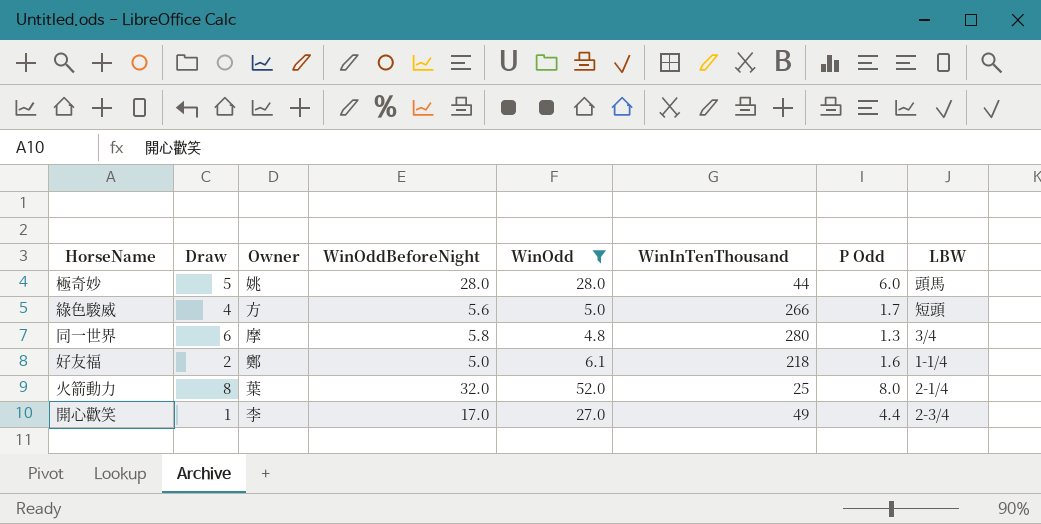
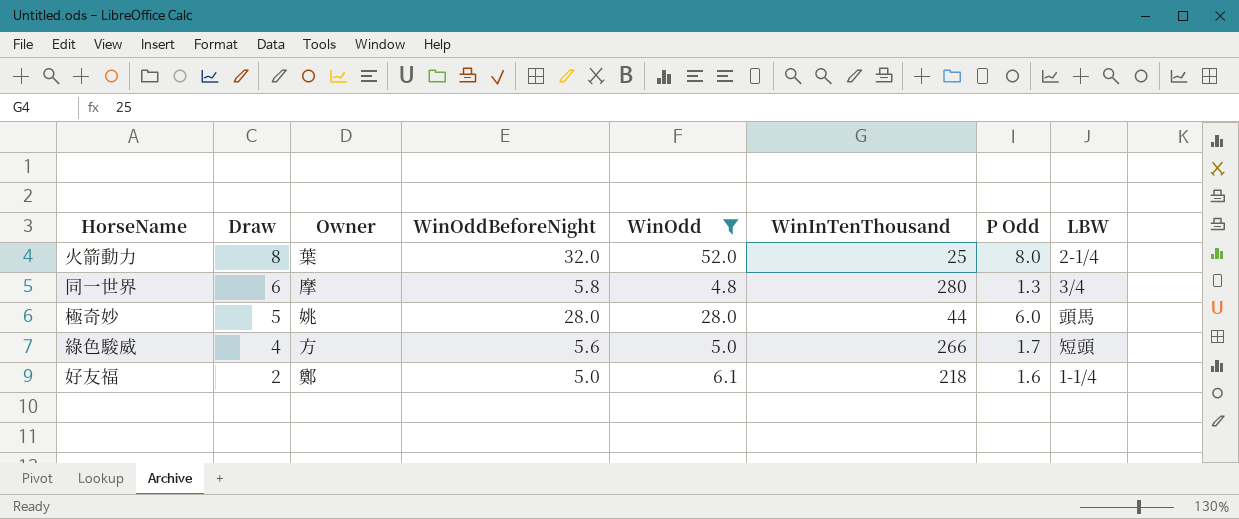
row order: none -> Draw descending
row 開心歡笑: 1 | 李 | 17.0 | 27.0 | 49 | 4.4 | 2-3/4 -> none

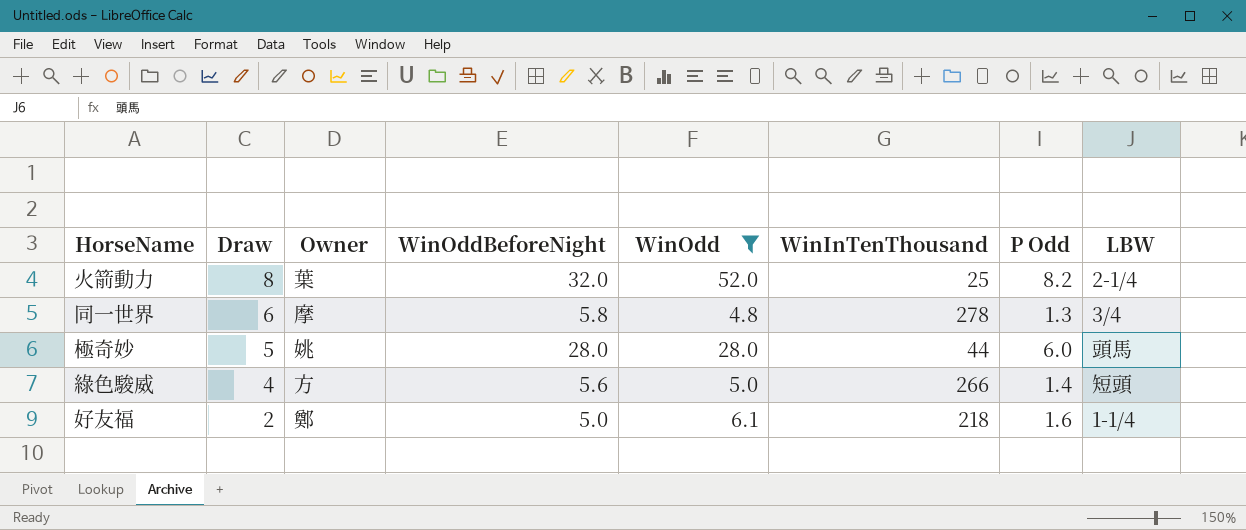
火箭動力 | P Odd: 8.0 -> 8.2
同一世界 | WinInTenThousand: 280 -> 278
綠色駿威 | P Odd: 1.7 -> 1.4

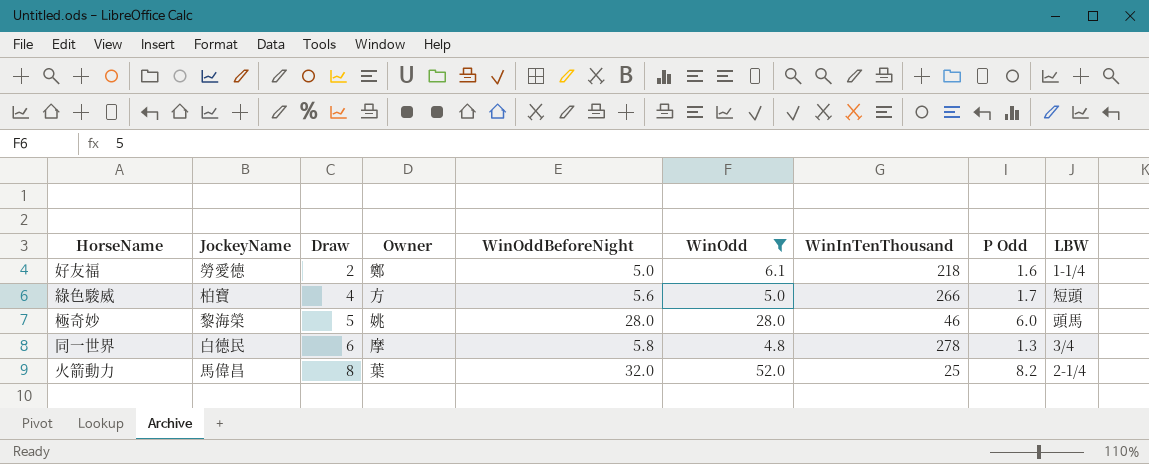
row order: Draw descending -> Draw ascending
column JockeyName | position: none -> 2
綠色駿威 | P Odd: 1.4 -> 1.7
極奇妙 | WinInTenThousand: 44 -> 46

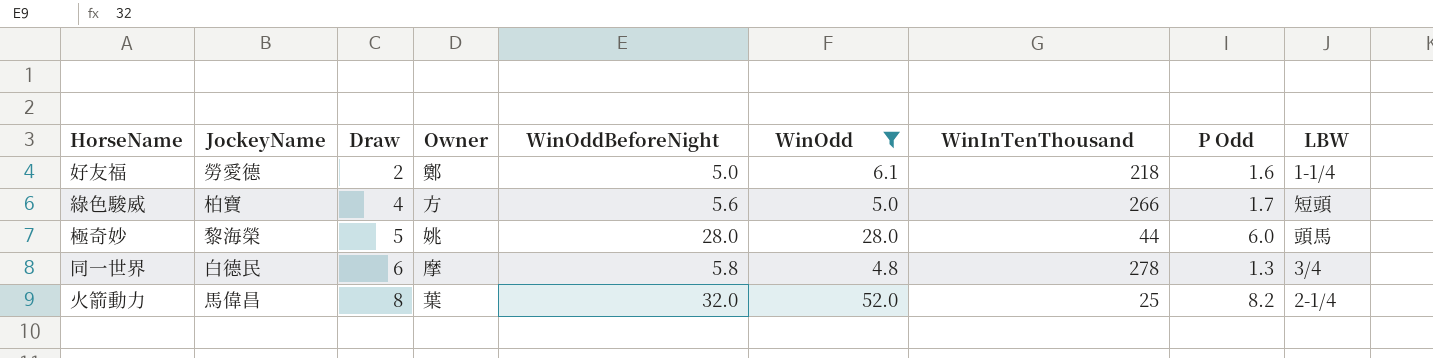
極奇妙 | WinInTenThousand: 46 -> 44

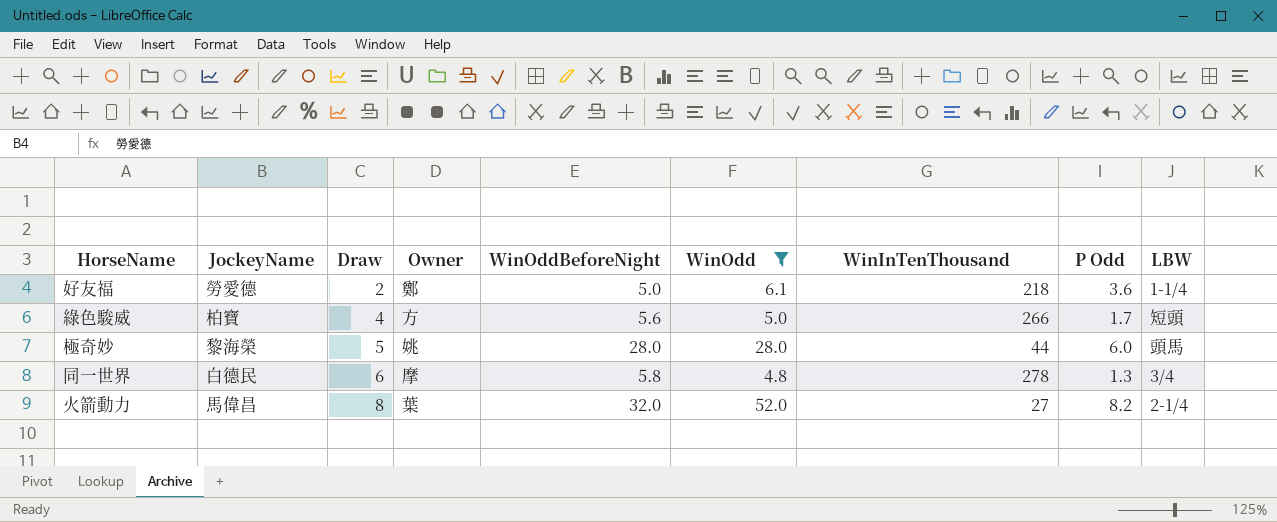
好友福 | P Odd: 1.6 -> 3.6
火箭動力 | WinInTenThousand: 25 -> 27

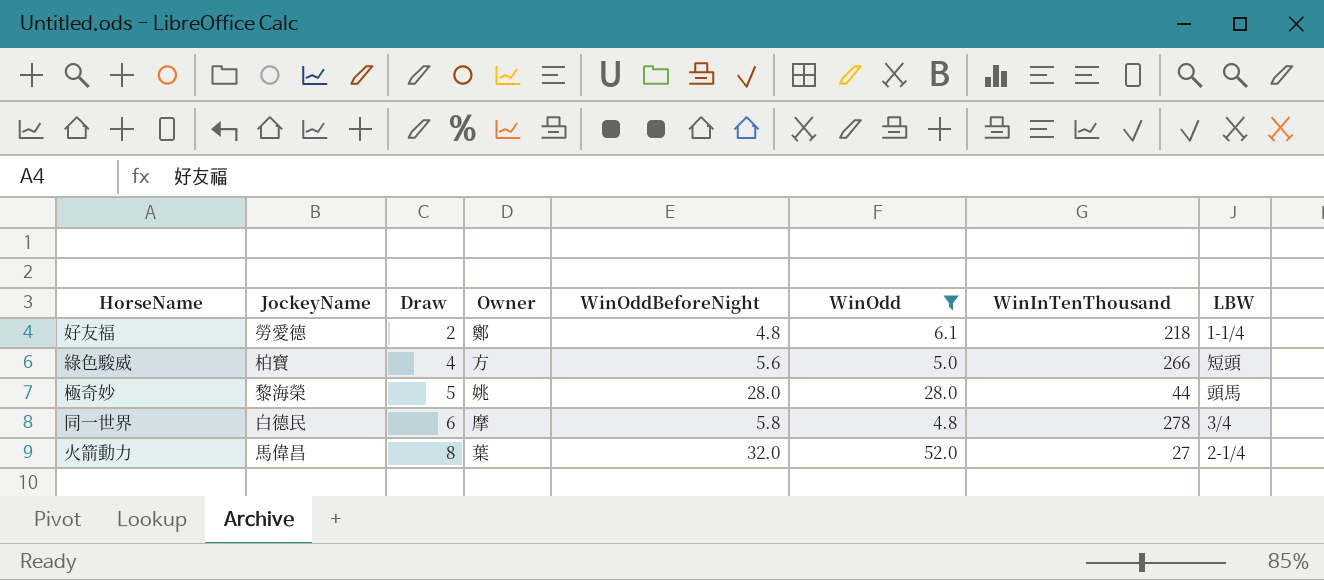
column P Odd | position: 8 -> none
好友福 | WinOddBeforeNight: 5.0 -> 4.8

